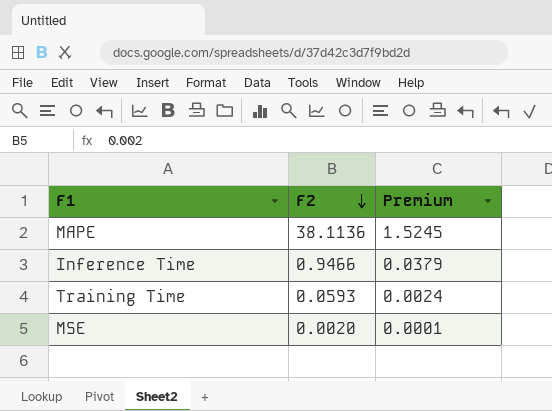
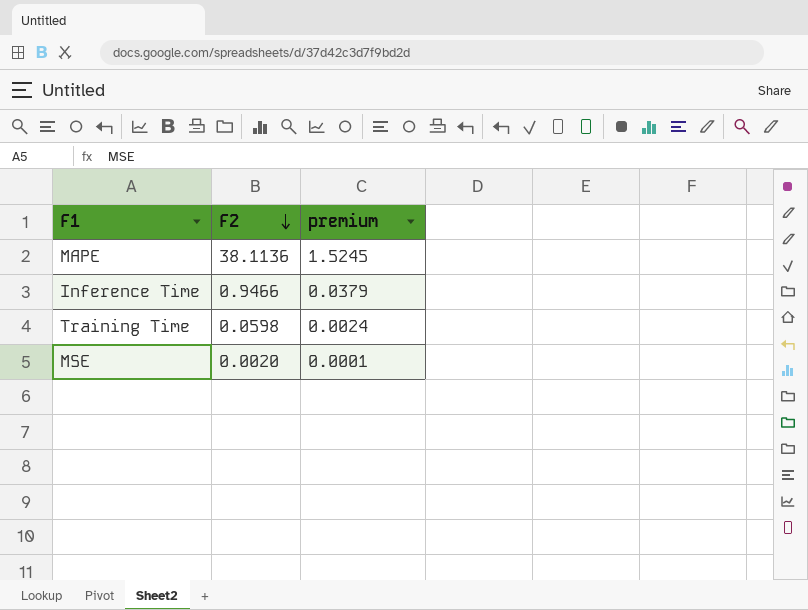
column name: Premium -> premium
Training Time | F2: 0.0593 -> 0.0598

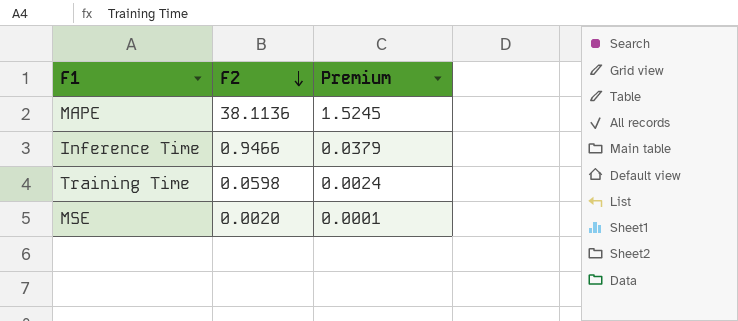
column name: premium -> Premium

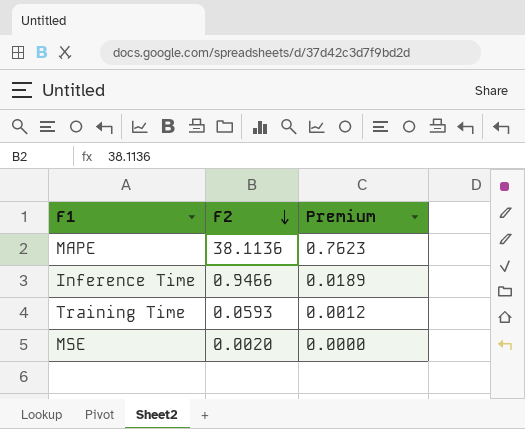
column Premium | formula: [F2] * 0.04 -> [F2] * 0.02
Training Time | F2: 0.0598 -> 0.0593

